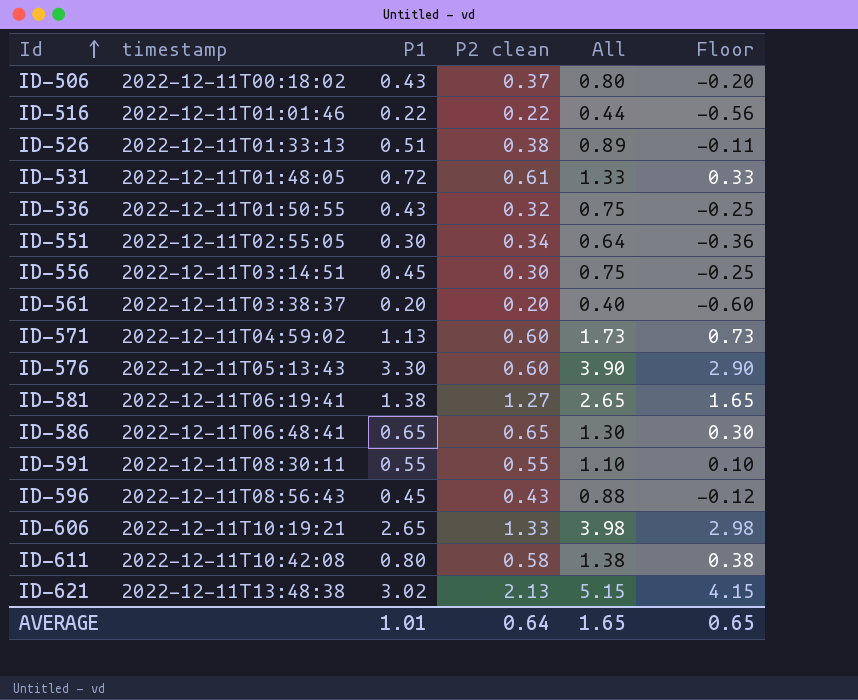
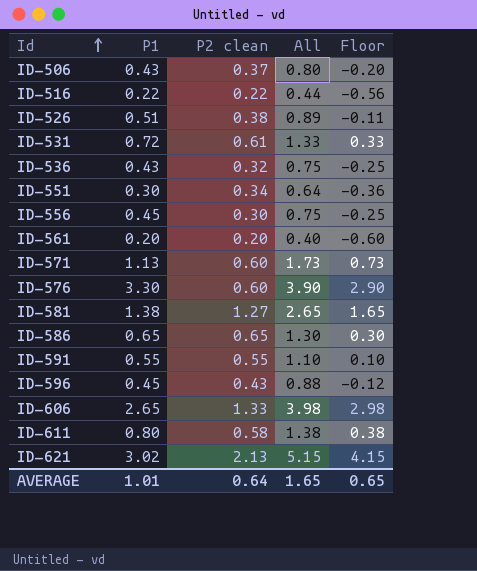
column timestamp | position: 2 -> none

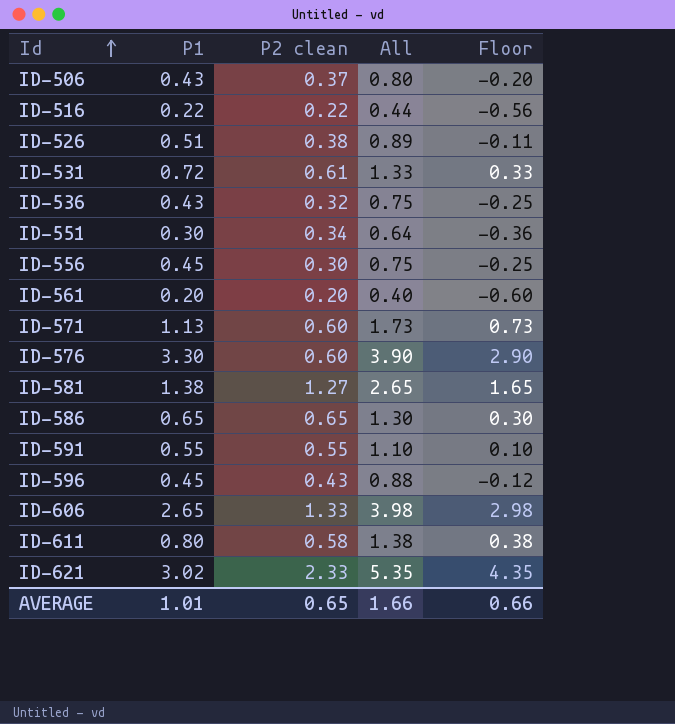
ID-621 | P2 clean: 2.13 -> 2.33
ID-621 | All: 5.15 -> 5.35
ID-621 | Floor: 4.15 -> 4.35
AVERAGE | P2 clean: 0.64 -> 0.65
AVERAGE | All: 1.65 -> 1.66
AVERAGE | Floor: 0.65 -> 0.66

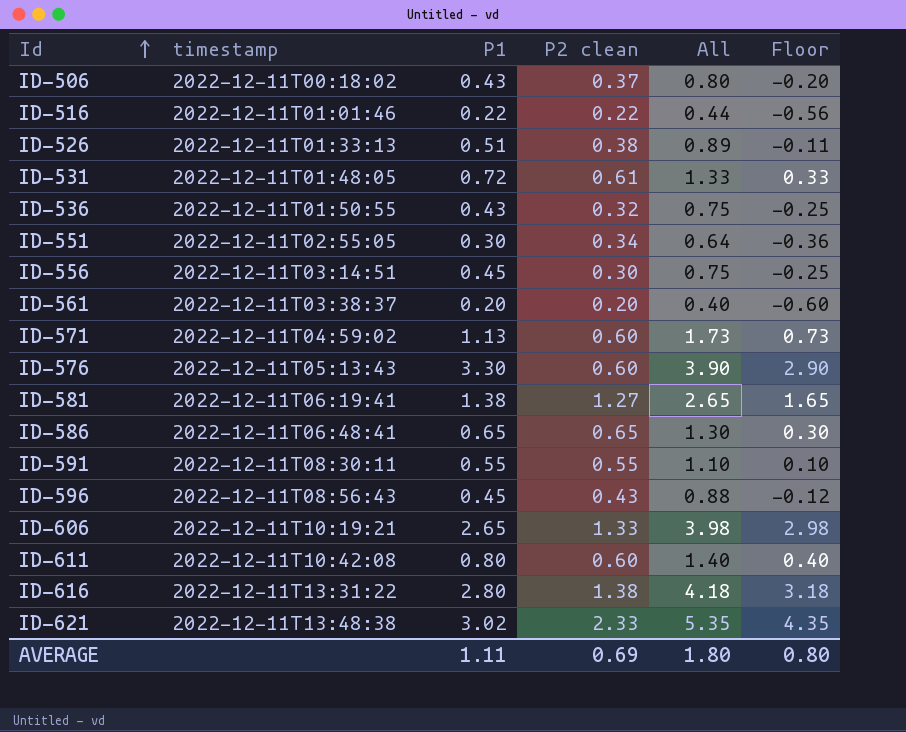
column timestamp | position: none -> 2
ID-611 | P2 clean: 0.58 -> 0.60
ID-611 | All: 1.38 -> 1.40
ID-611 | Floor: 0.38 -> 0.40
row ID-616: none -> 2022-12-11T13:31:22 | 2.80 | 1.38 | 4.18 | 3.18
AVERAGE | P1: 1.01 -> 1.11
AVERAGE | P2 clean: 0.65 -> 0.69
AVERAGE | All: 1.66 -> 1.80
AVERAGE | Floor: 0.66 -> 0.80

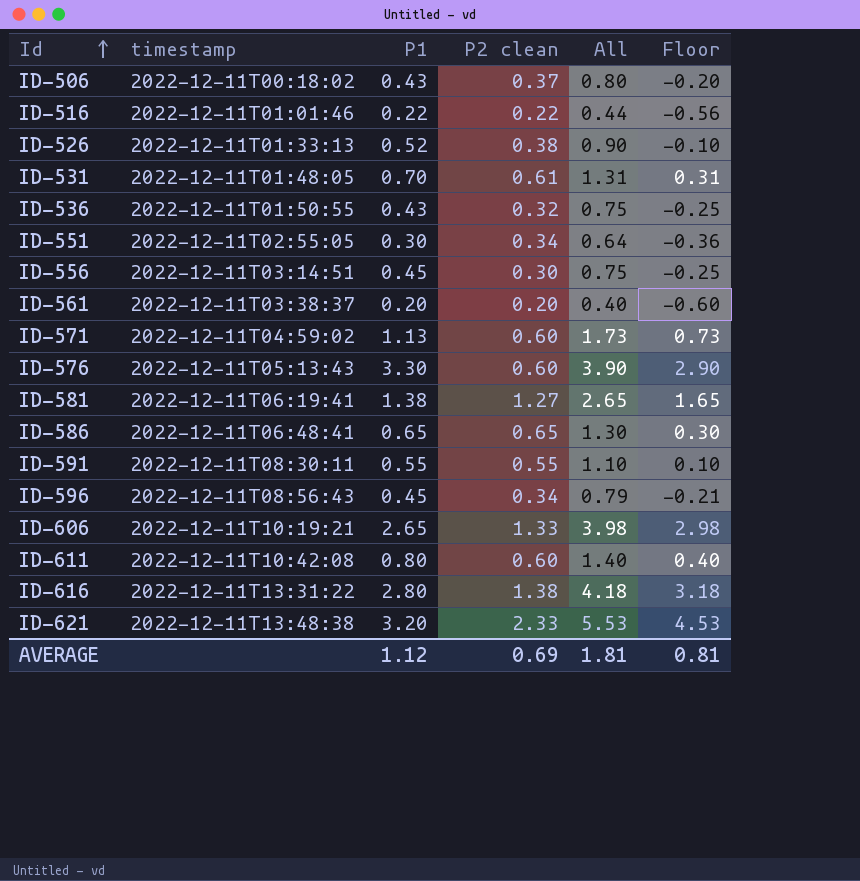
ID-526 | P1: 0.51 -> 0.52
ID-526 | All: 0.89 -> 0.90
ID-526 | Floor: -0.11 -> -0.10
ID-531 | P1: 0.72 -> 0.70
ID-531 | All: 1.33 -> 1.31
ID-531 | Floor: 0.33 -> 0.31
ID-596 | P2 clean: 0.43 -> 0.34
ID-596 | All: 0.88 -> 0.79
ID-596 | Floor: -0.12 -> -0.21
ID-621 | P1: 3.02 -> 3.20
ID-621 | All: 5.35 -> 5.53
ID-621 | Floor: 4.35 -> 4.53
AVERAGE | P1: 1.11 -> 1.12
AVERAGE | All: 1.80 -> 1.81
AVERAGE | Floor: 0.80 -> 0.81

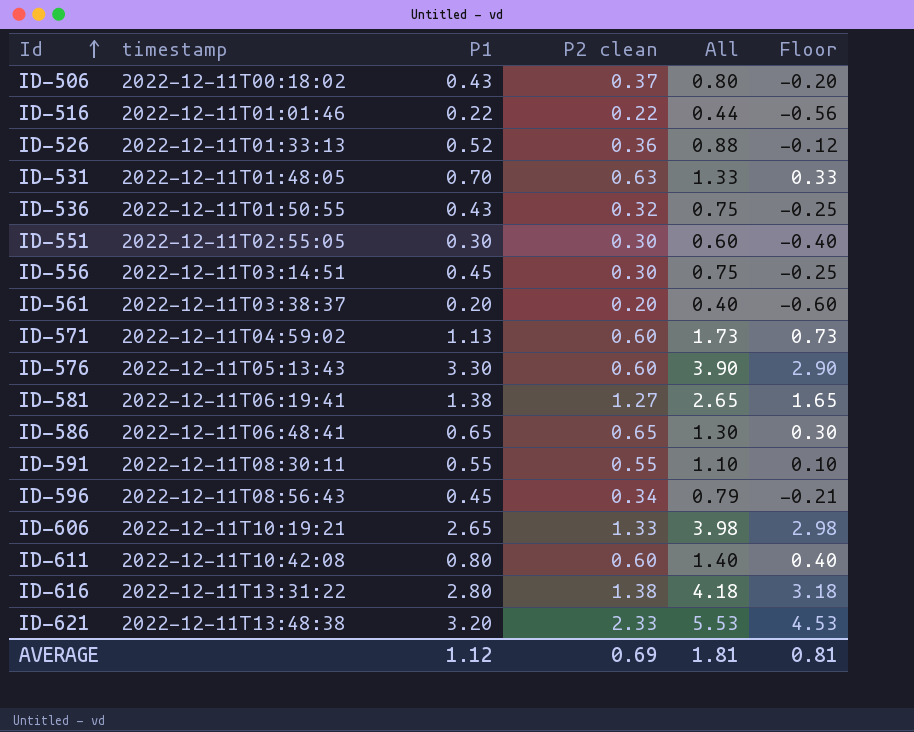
ID-526 | P2 clean: 0.38 -> 0.36
ID-526 | All: 0.90 -> 0.88
ID-526 | Floor: -0.10 -> -0.12
ID-531 | P2 clean: 0.61 -> 0.63
ID-531 | All: 1.31 -> 1.33
ID-531 | Floor: 0.31 -> 0.33
ID-551 | P2 clean: 0.34 -> 0.30
ID-551 | All: 0.64 -> 0.60
ID-551 | Floor: -0.36 -> -0.40

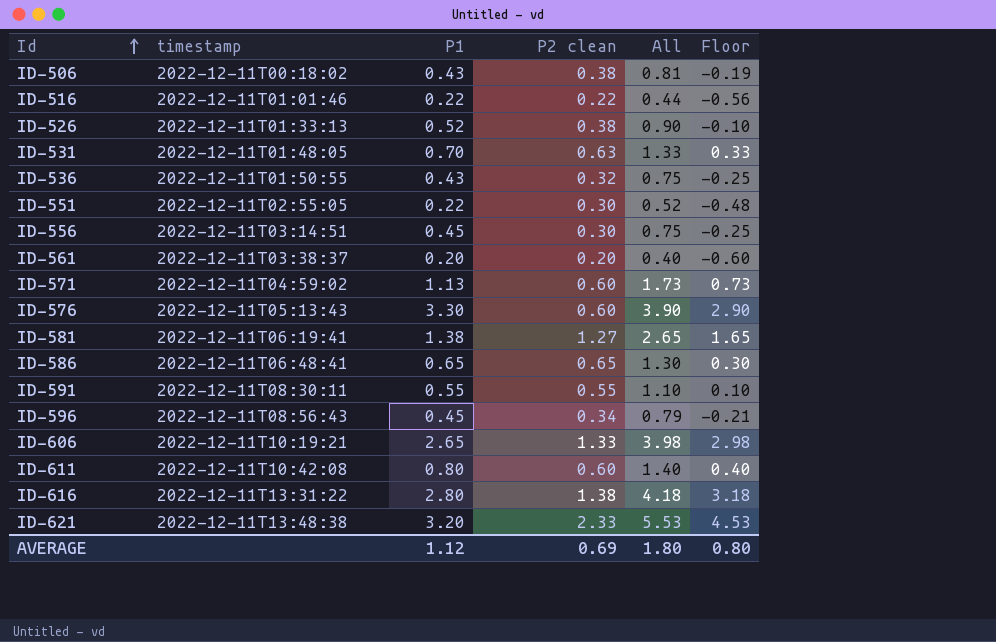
ID-506 | P2 clean: 0.37 -> 0.38
ID-506 | All: 0.80 -> 0.81
ID-506 | Floor: -0.20 -> -0.19
ID-526 | P2 clean: 0.36 -> 0.38
ID-526 | All: 0.88 -> 0.90
ID-526 | Floor: -0.12 -> -0.10
ID-551 | P1: 0.30 -> 0.22
ID-551 | All: 0.60 -> 0.52
ID-551 | Floor: -0.40 -> -0.48
AVERAGE | All: 1.81 -> 1.80
AVERAGE | Floor: 0.81 -> 0.80

